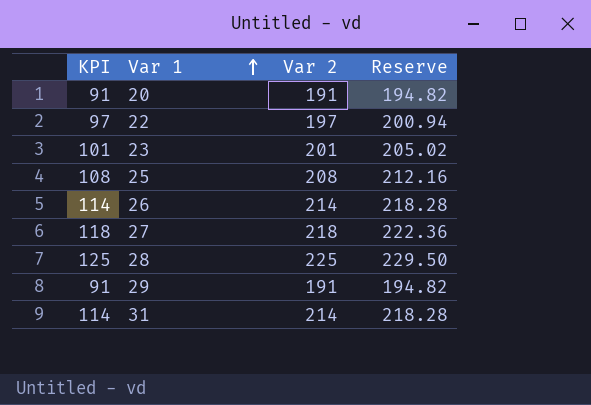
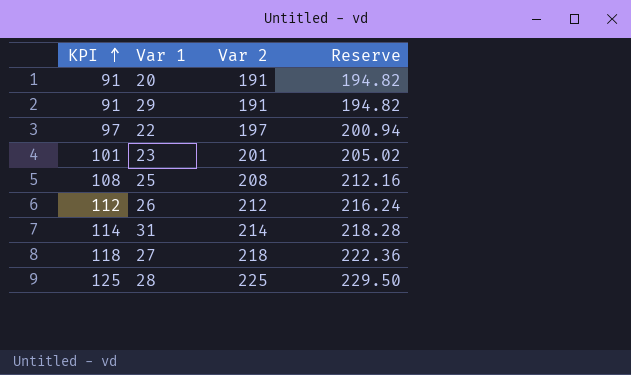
row order: Var 1 ascending -> KPI ascending
26 | KPI: 114 -> 112
26 | Var 2: 214 -> 212
26 | Reserve: 218.28 -> 216.24

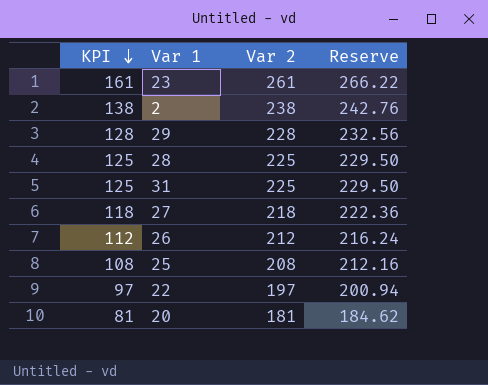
row order: KPI ascending -> KPI descending
23 | KPI: 101 -> 161
23 | Var 2: 201 -> 261
23 | Reserve: 205.02 -> 266.22
row 2: none -> 138 | 238 | 242.76
29 | KPI: 91 -> 128
29 | Var 2: 191 -> 228
29 | Reserve: 194.82 -> 232.56
31 | KPI: 114 -> 125
31 | Var 2: 214 -> 225
31 | Reserve: 218.28 -> 229.50
20 | KPI: 91 -> 81
20 | Var 2: 191 -> 181
20 | Reserve: 194.82 -> 184.62

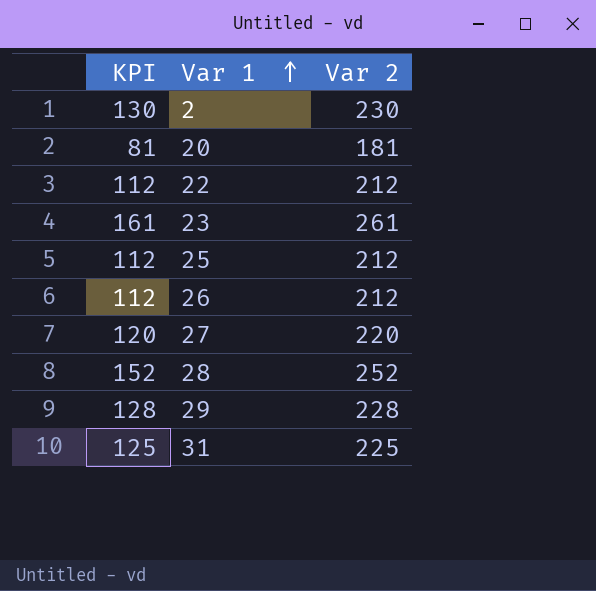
row order: KPI descending -> Var 1 ascending
column Reserve | formula: [Var 2] * 1.02 -> none
2 | KPI: 138 -> 130
2 | Var 2: 238 -> 230
22 | KPI: 97 -> 112
22 | Var 2: 197 -> 212
25 | KPI: 108 -> 112
25 | Var 2: 208 -> 212
27 | KPI: 118 -> 120
27 | Var 2: 218 -> 220
28 | KPI: 125 -> 152
28 | Var 2: 225 -> 252

